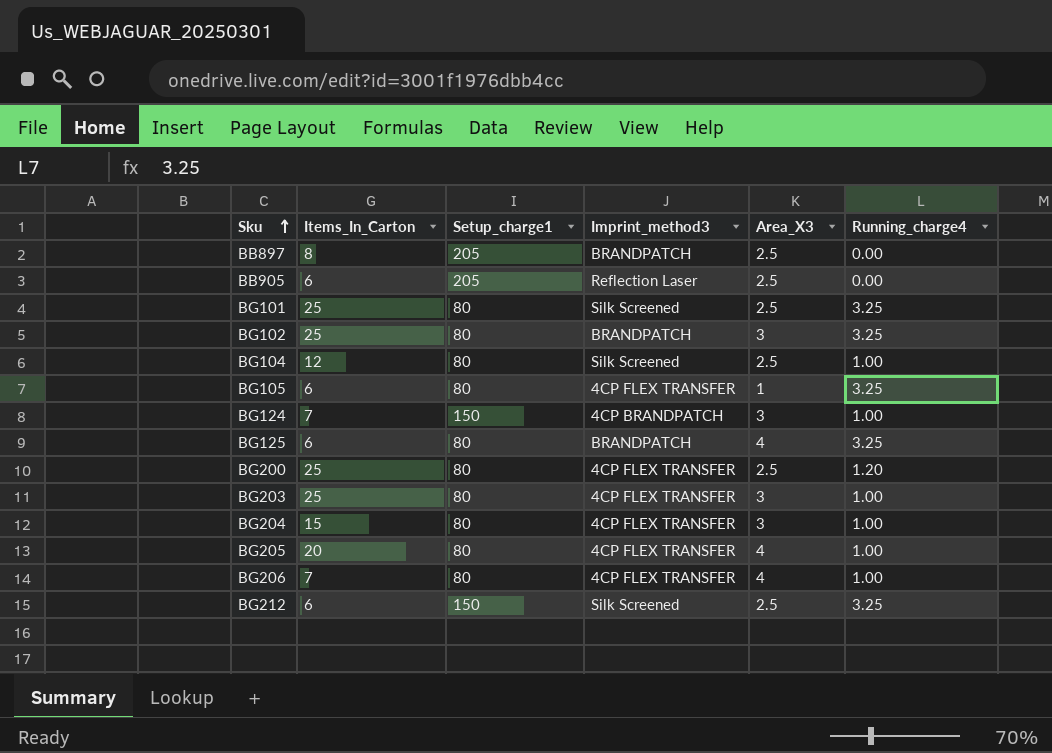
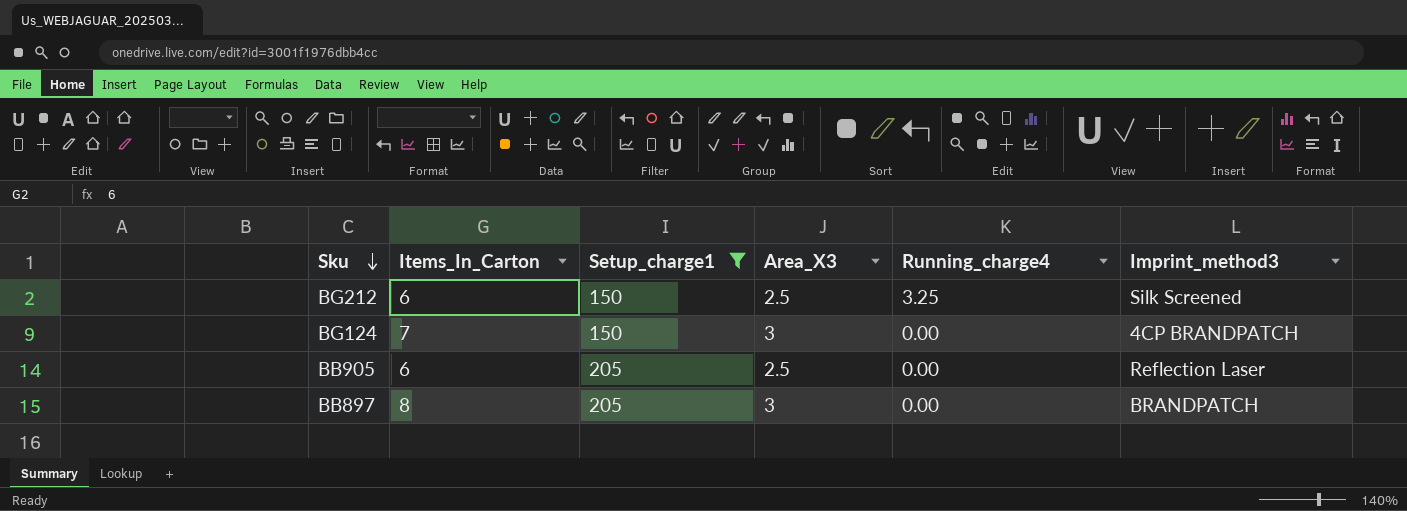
filter: none -> Setup_charge1 != 80
row order: Sku ascending -> Sku descending
column Imprint_method3 | position: 4 -> 6
BG124 | Running_charge4: 1.00 -> 0.00
BB897 | Area_X3: 2.5 -> 3

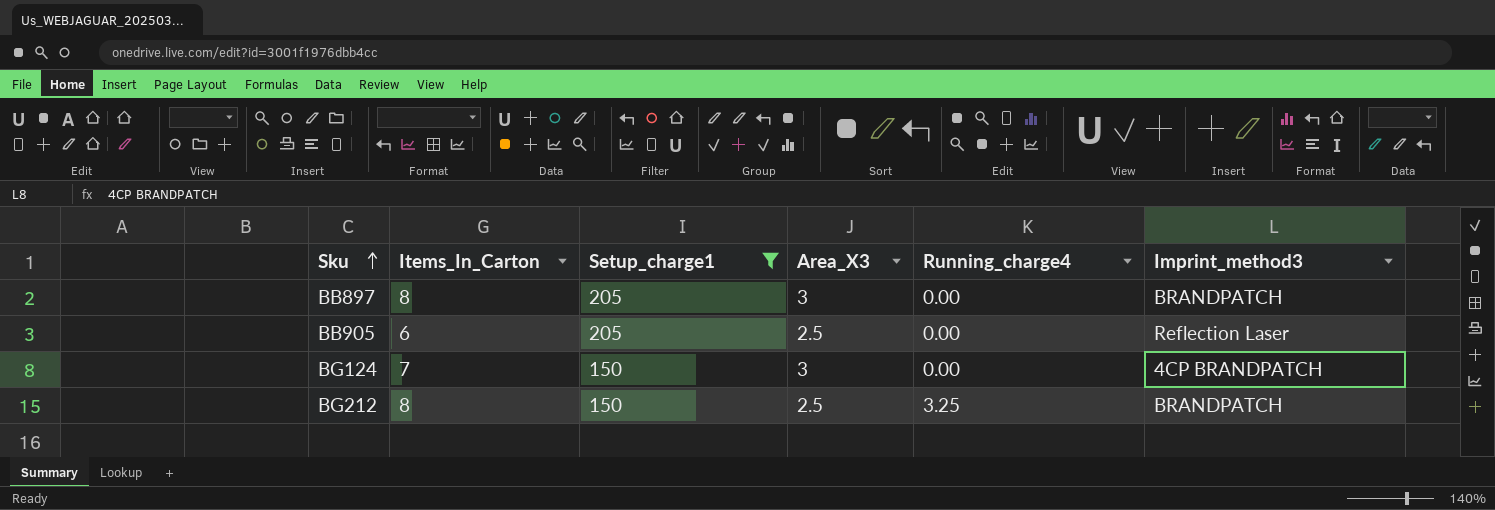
row order: Sku descending -> Sku ascending
BG212 | Items_In_Carton: 6 -> 8
BG212 | Imprint_method3: Silk Screened -> BRANDPATCH

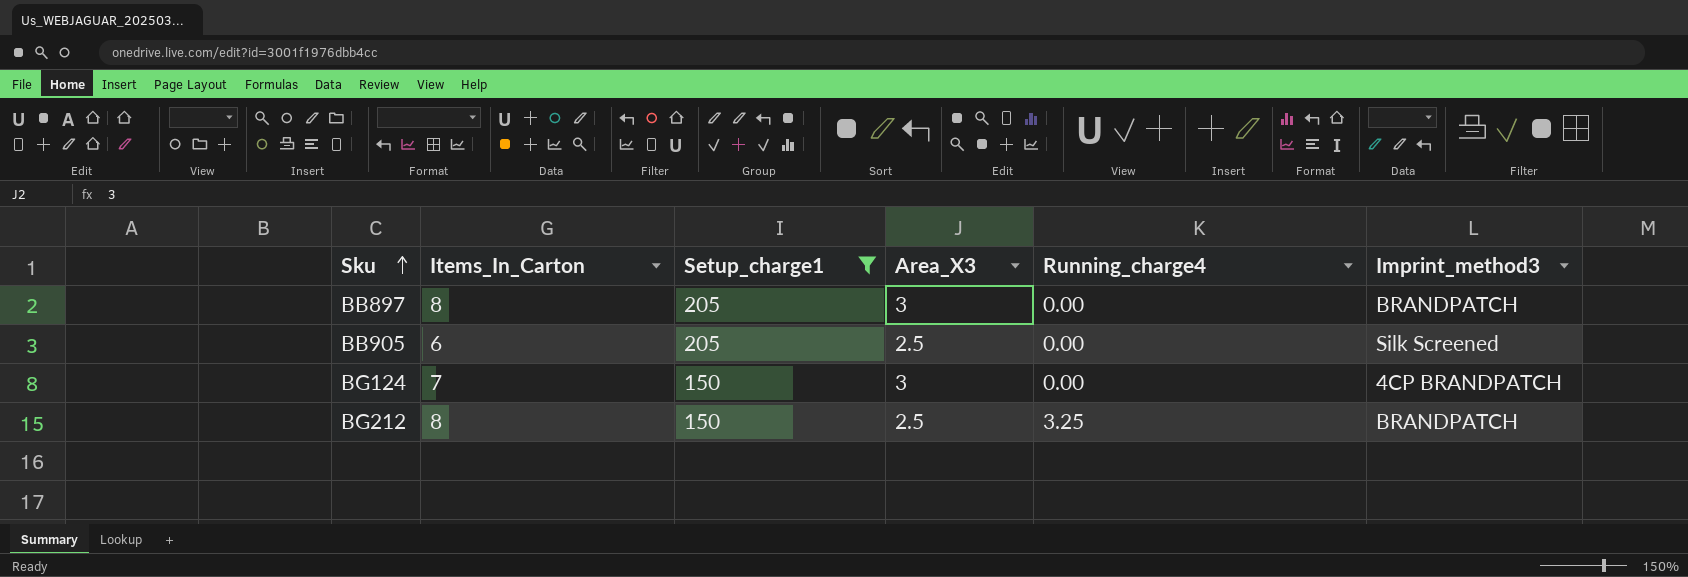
BB905 | Imprint_method3: Reflection Laser -> Silk Screened

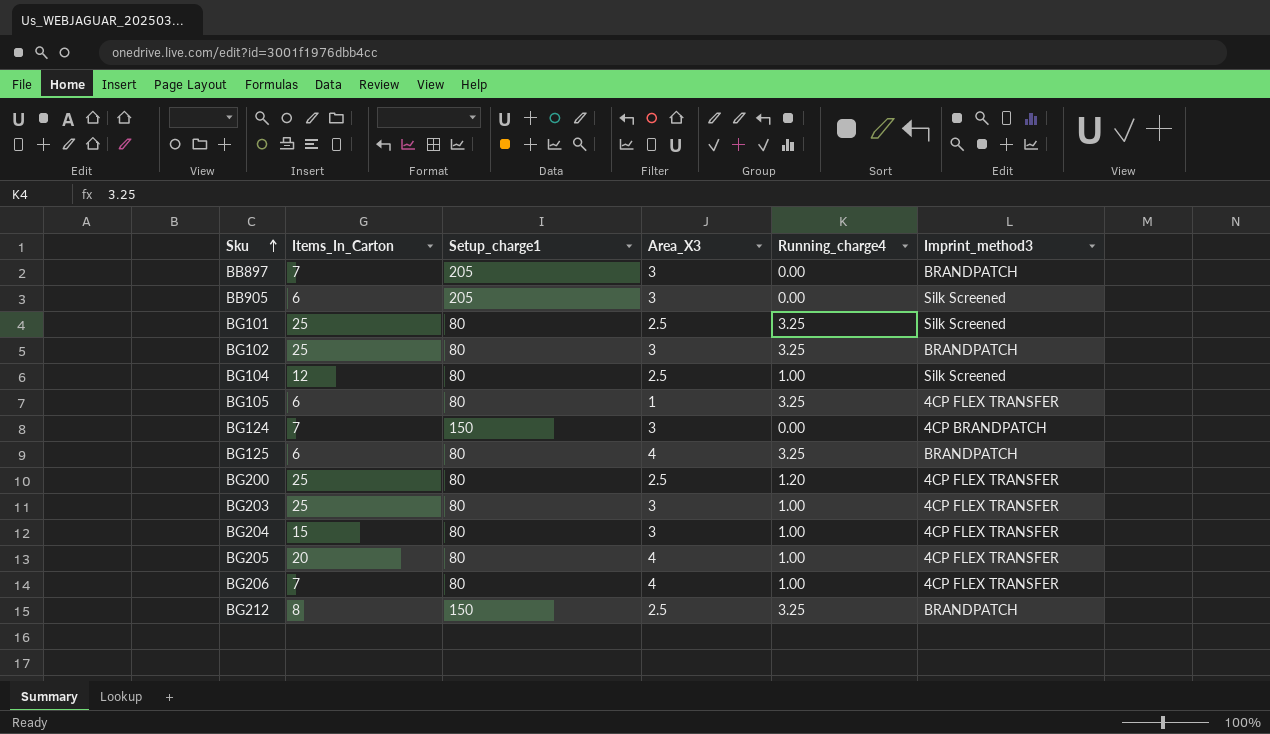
filter: Setup_charge1 != 80 -> none
BB897 | Items_In_Carton: 8 -> 7
BB905 | Area_X3: 2.5 -> 3

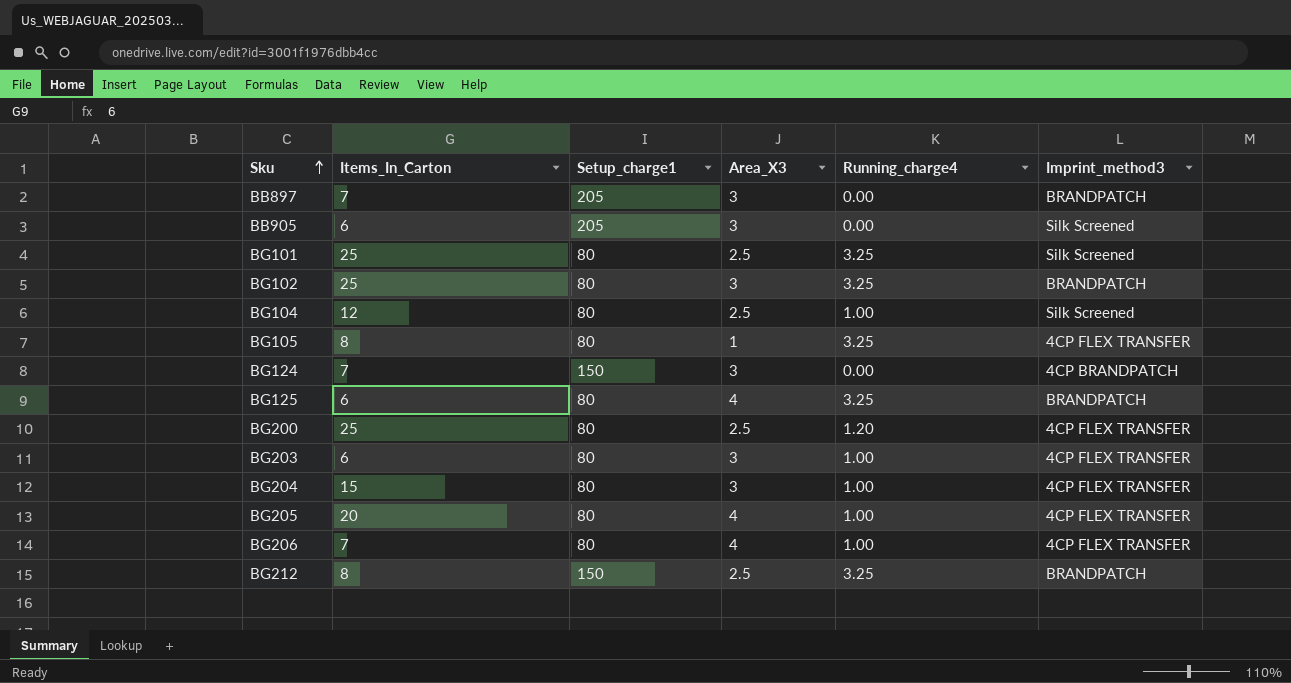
BG105 | Items_In_Carton: 6 -> 8
BG203 | Items_In_Carton: 25 -> 6

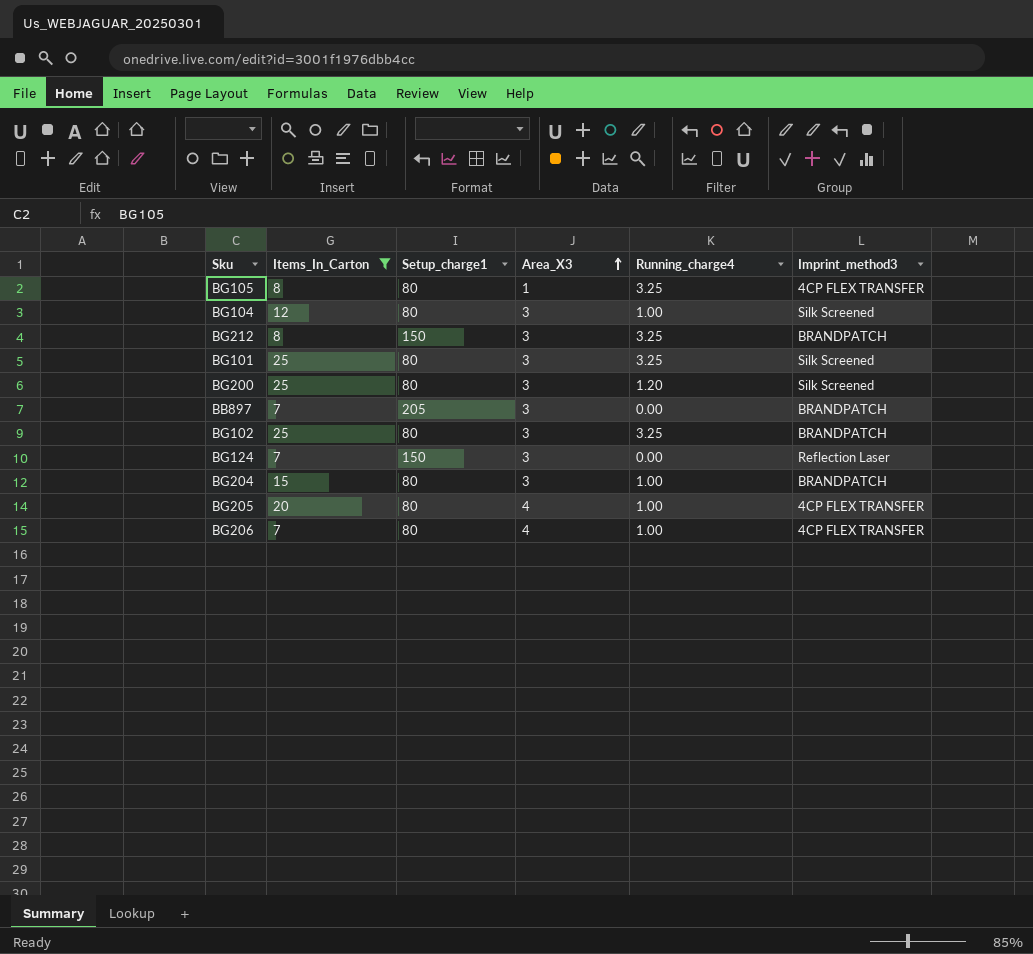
filter: none -> Items_In_Carton != 6
row order: Sku ascending -> Area_X3 ascending
BG104 | Area_X3: 2.5 -> 3
BG212 | Area_X3: 2.5 -> 3
BG101 | Area_X3: 2.5 -> 3
BG200 | Area_X3: 2.5 -> 3
BG200 | Imprint_method3: 4CP FLEX TRANSFER -> Silk Screened
BG124 | Imprint_method3: 4CP BRANDPATCH -> Reflection Laser
BG204 | Imprint_method3: 4CP FLEX TRANSFER -> BRANDPATCH

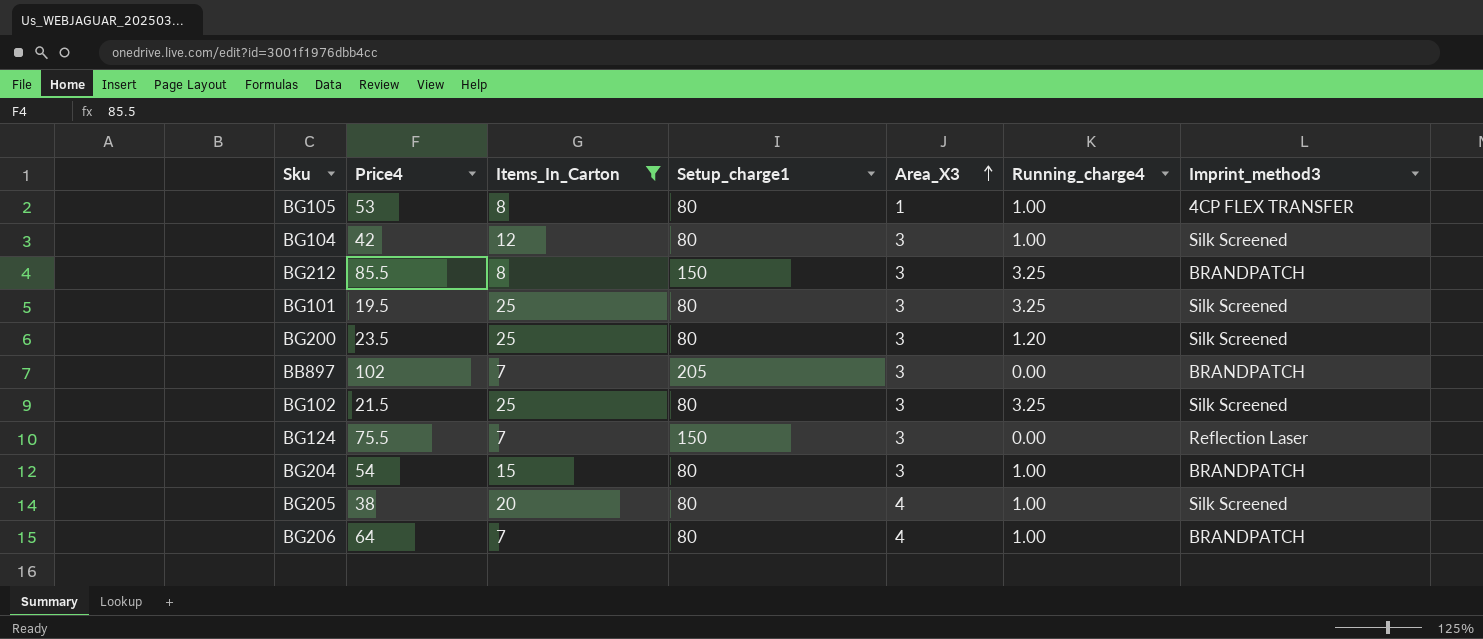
column Price4 | position: none -> 2
BG105 | Running_charge4: 3.25 -> 1.00
BG102 | Imprint_method3: BRANDPATCH -> Silk Screened
BG205 | Imprint_method3: 4CP FLEX TRANSFER -> Silk Screened
BG206 | Imprint_method3: 4CP FLEX TRANSFER -> BRANDPATCH

